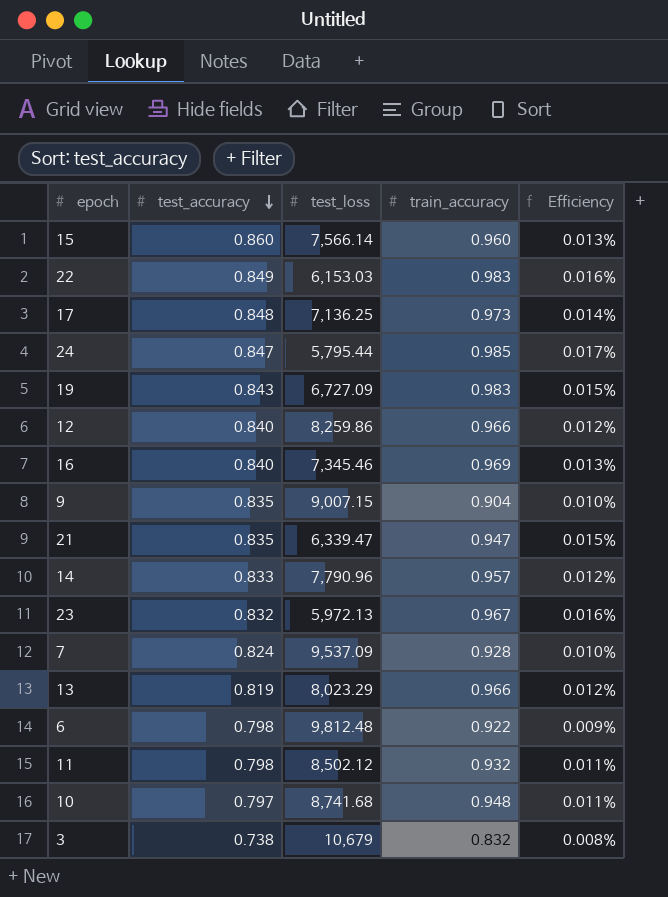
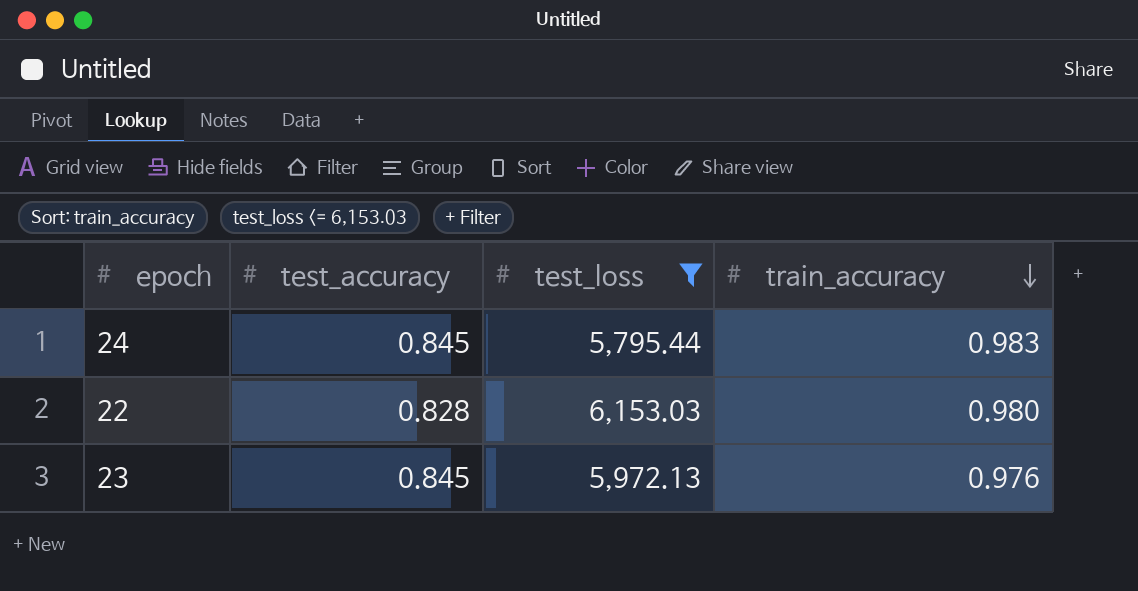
filter: none -> test_loss <= 6,153.03
row order: test_accuracy descending -> train_accuracy descending
column Efficiency | formula: [train_accuracy] / [test_loss] -> none
24 | test_accuracy: 0.847 -> 0.845
24 | train_accuracy: 0.985 -> 0.983
22 | test_accuracy: 0.849 -> 0.828
22 | train_accuracy: 0.983 -> 0.980
23 | test_accuracy: 0.832 -> 0.845
23 | train_accuracy: 0.967 -> 0.976

